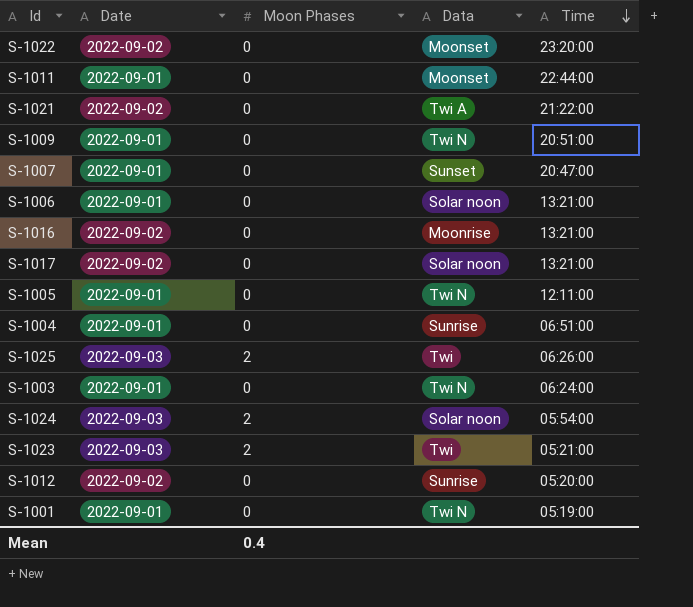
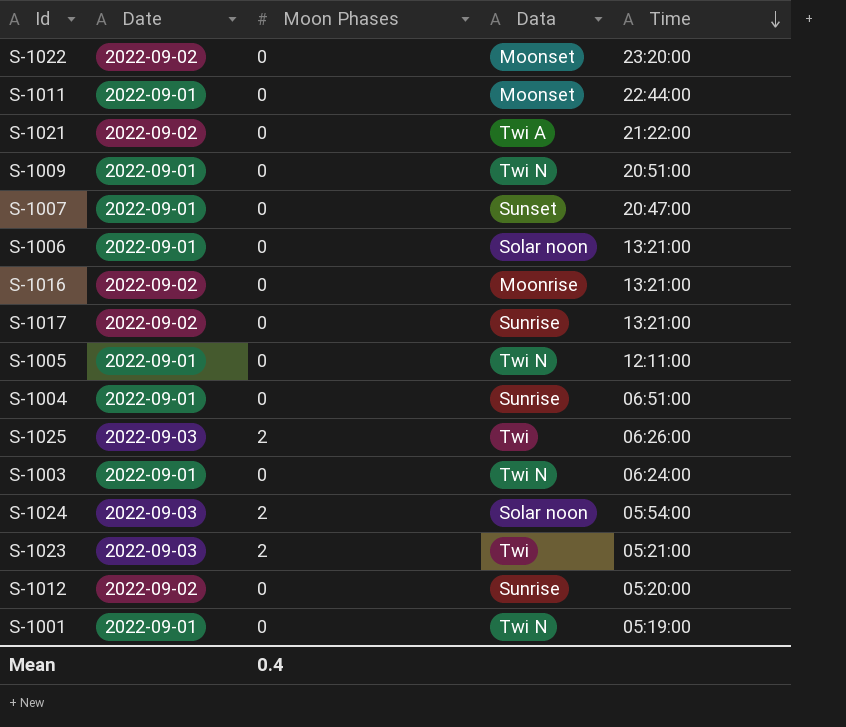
S-1017 | Data: Solar noon -> Sunrise

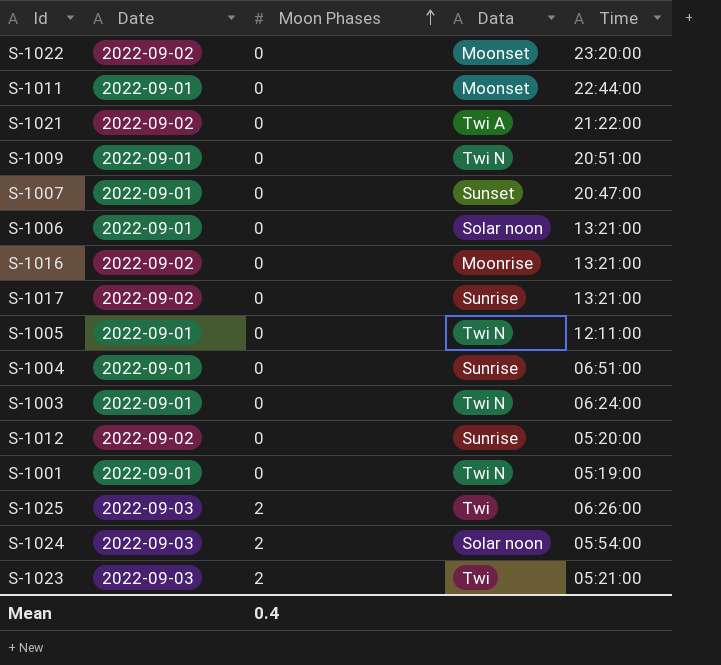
row order: Time descending -> Moon Phases ascending

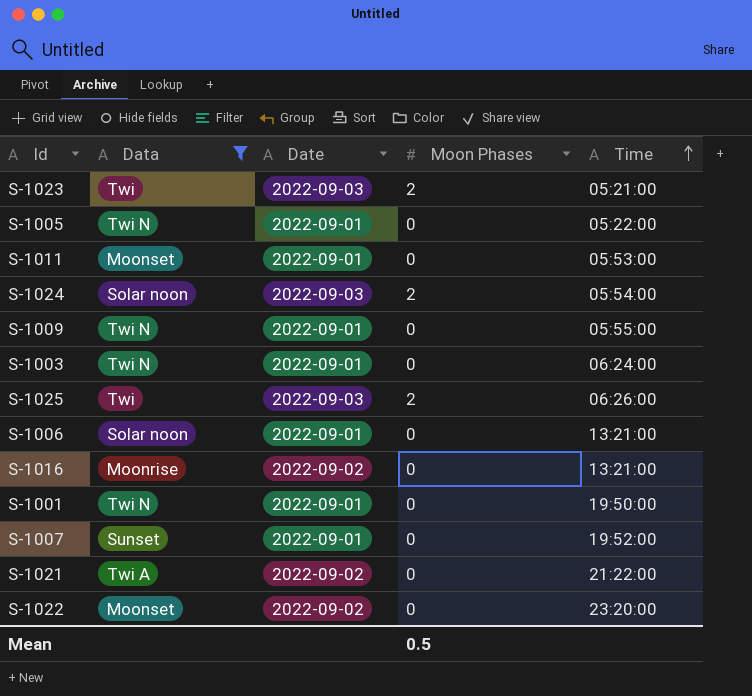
filter: none -> Data != Sunrise
row order: Moon Phases ascending -> Time ascending
column Data | position: 4 -> 2
S-1005 | Time: 12:11:00 -> 05:22:00
S-1011 | Time: 22:44:00 -> 05:53:00
S-1009 | Time: 20:51:00 -> 05:55:00
S-1001 | Time: 05:19:00 -> 19:50:00
S-1007 | Time: 20:47:00 -> 19:52:00
Mean | Moon Phases: 0.4 -> 0.5

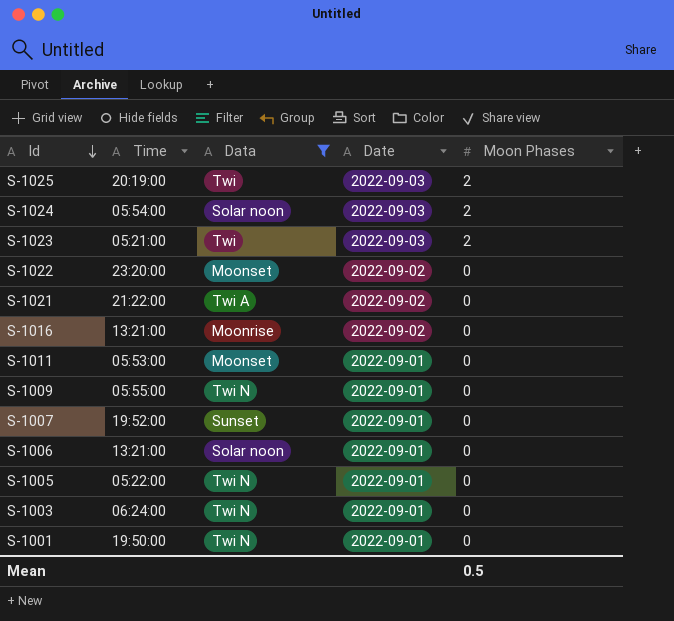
row order: Time ascending -> Id descending
column Time | position: 5 -> 2
S-1025 | Time: 06:26:00 -> 20:19:00

